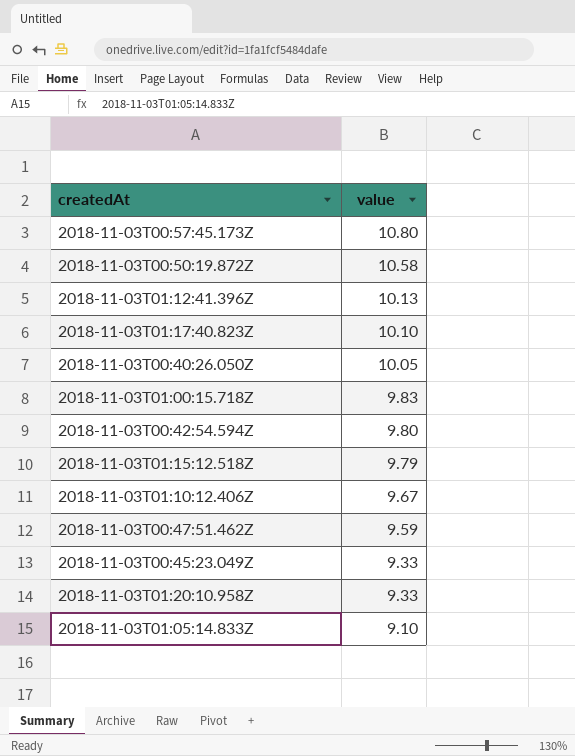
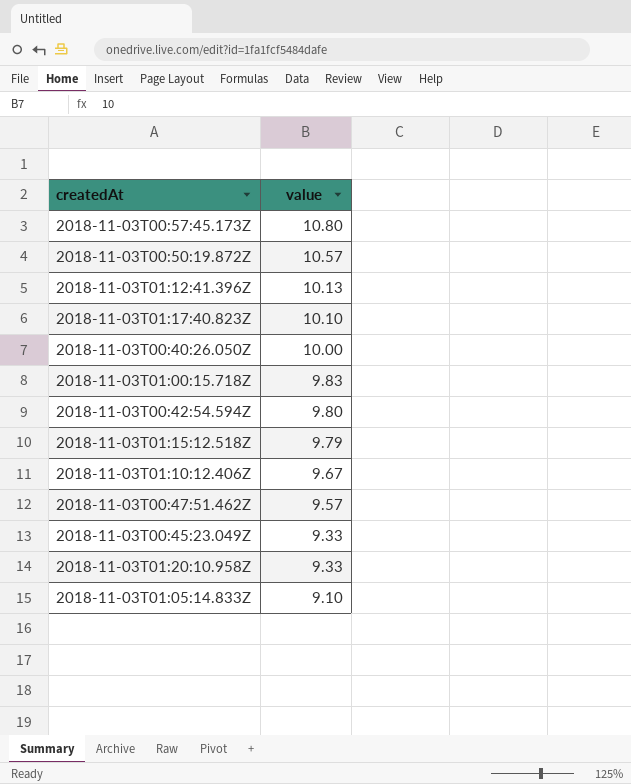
2018-11-03T00:50:19.872Z | value: 10.58 -> 10.57
2018-11-03T00:40:26.050Z | value: 10.05 -> 10.00
2018-11-03T00:47:51.462Z | value: 9.59 -> 9.57

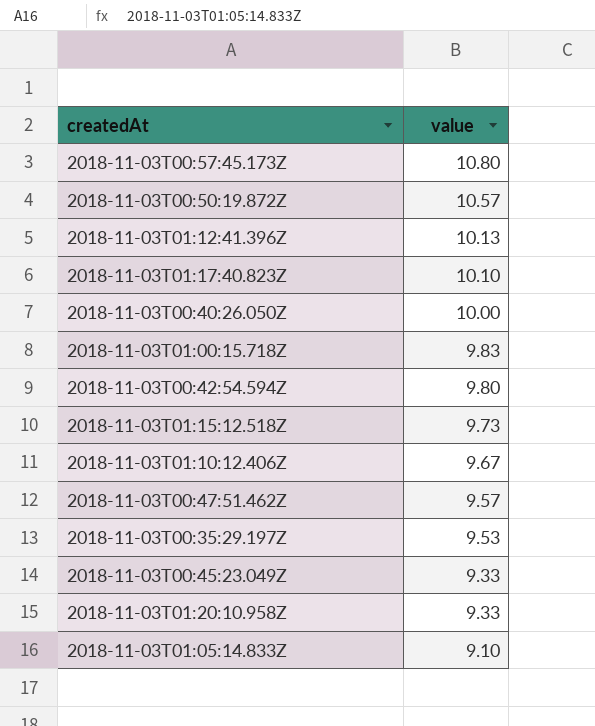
2018-11-03T01:15:12.518Z | value: 9.79 -> 9.73
row 2018-11-03T00:35:29.197Z: none -> 9.53

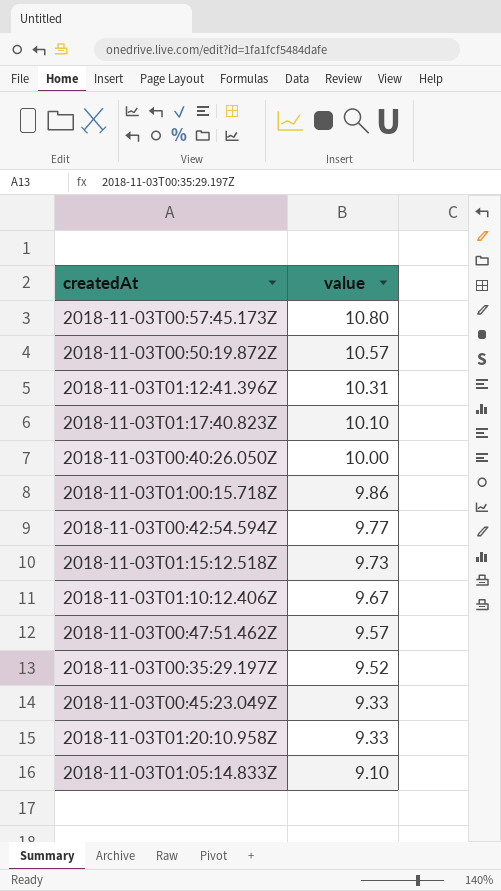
2018-11-03T01:12:41.396Z | value: 10.13 -> 10.31
2018-11-03T01:00:15.718Z | value: 9.83 -> 9.86
2018-11-03T00:42:54.594Z | value: 9.80 -> 9.77
2018-11-03T00:35:29.197Z | value: 9.53 -> 9.52

